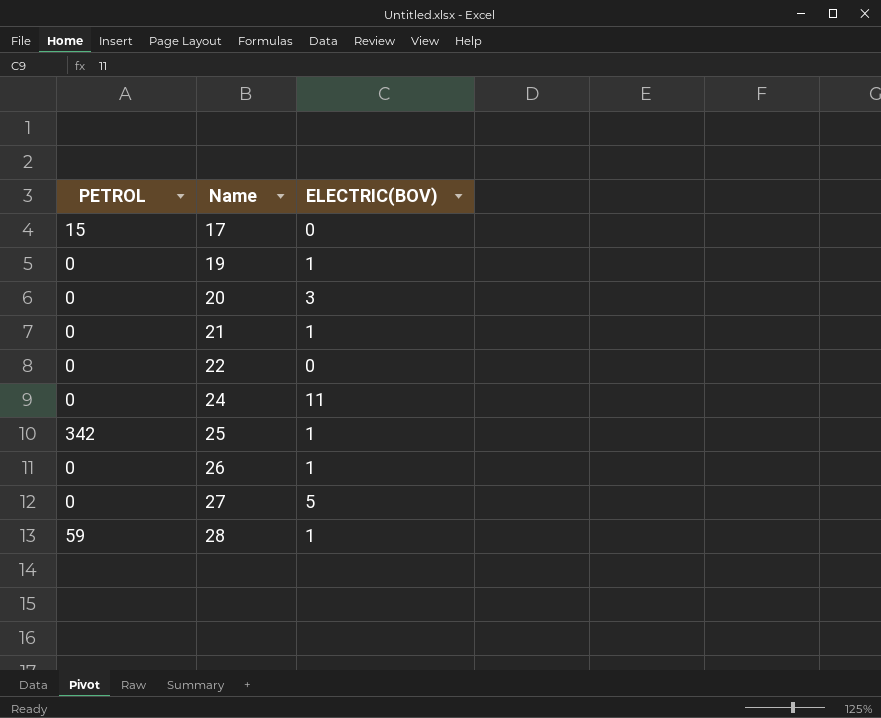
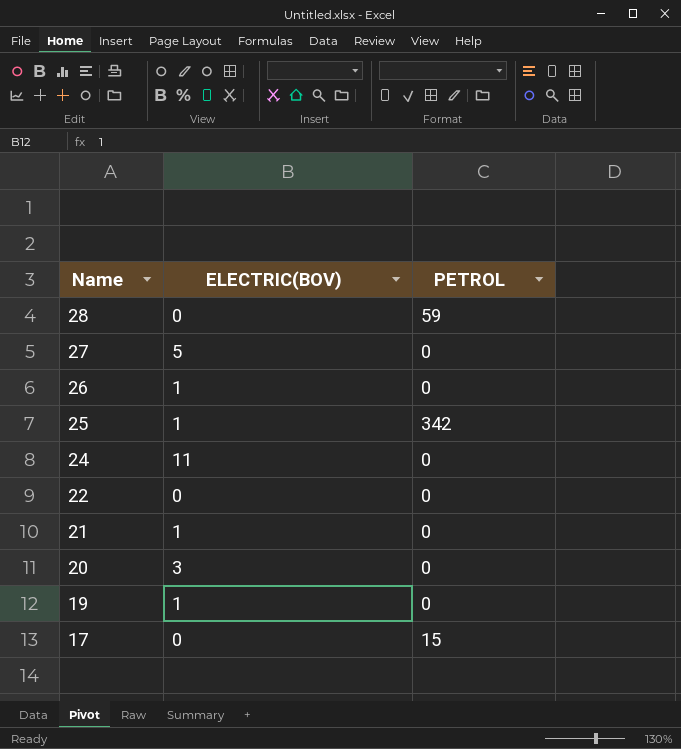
row order: Name ascending -> Name descending
column PETROL | position: 1 -> 3
28 | ELECTRIC(BOV): 1 -> 0

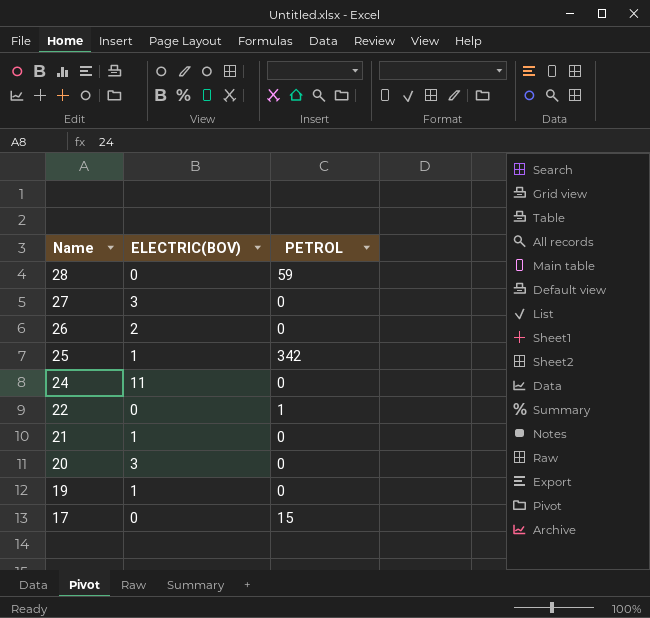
27 | ELECTRIC(BOV): 5 -> 3
26 | ELECTRIC(BOV): 1 -> 2
22 | PETROL: 0 -> 1

